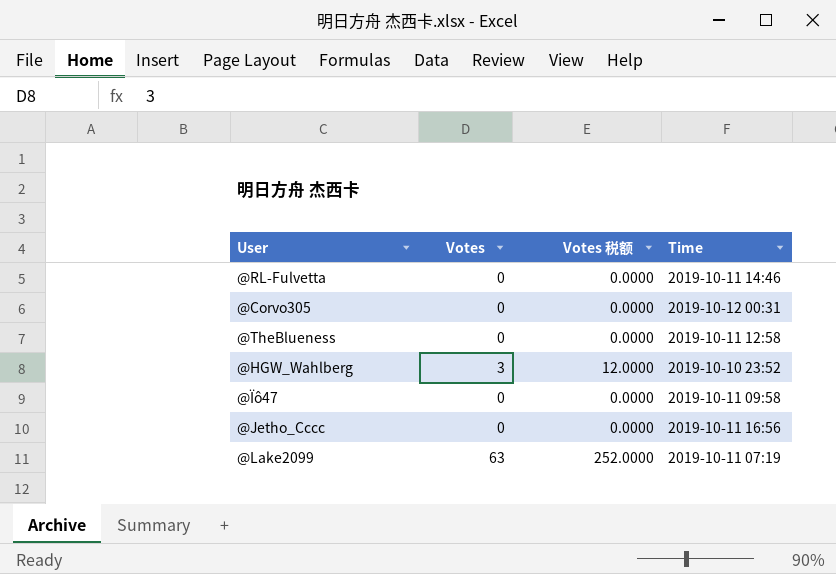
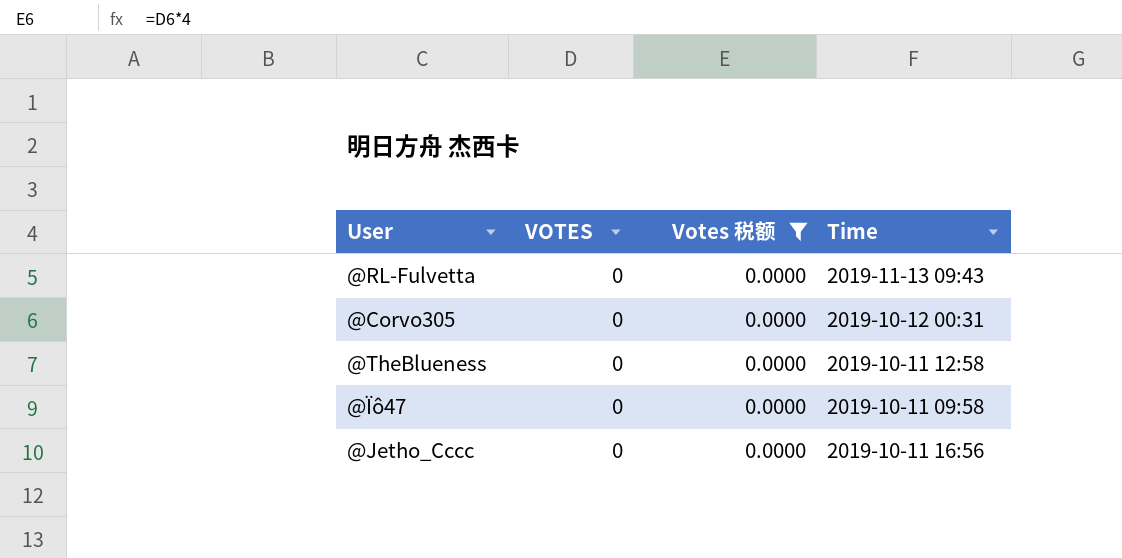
filter: none -> Votes 税额 = 0.0000
column name: Votes -> VOTES
@RL-Fulvetta | Time: 2019-10-11 14:46 -> 2019-11-13 09:43

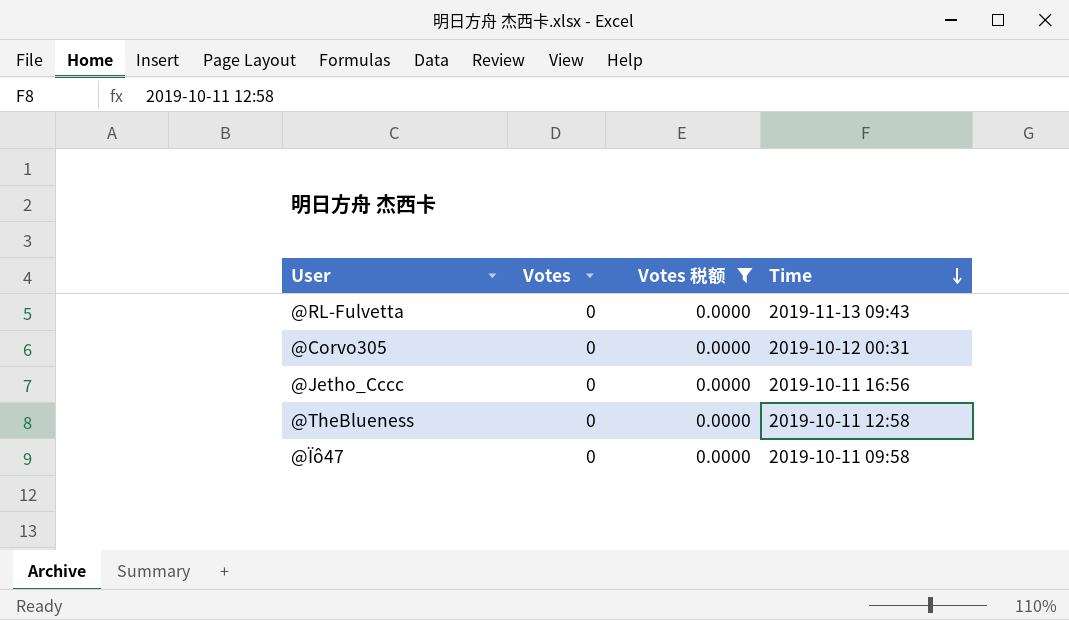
row order: none -> Time descending
column name: VOTES -> Votes

